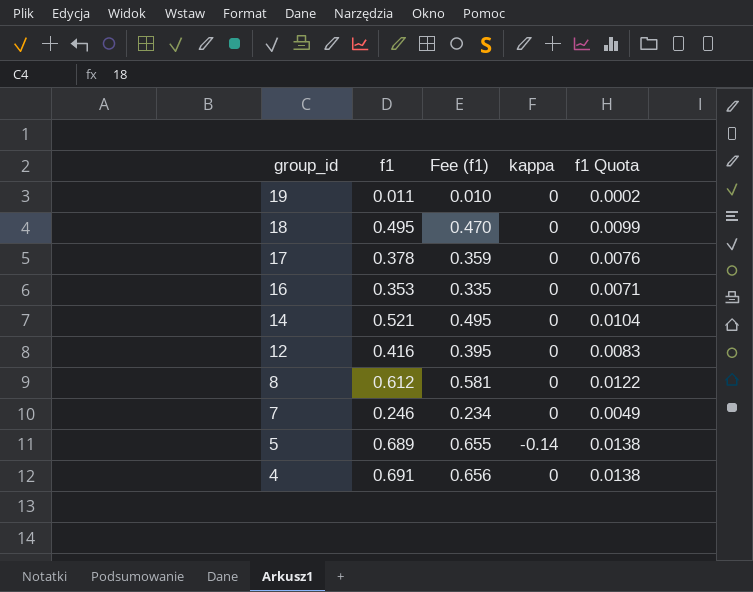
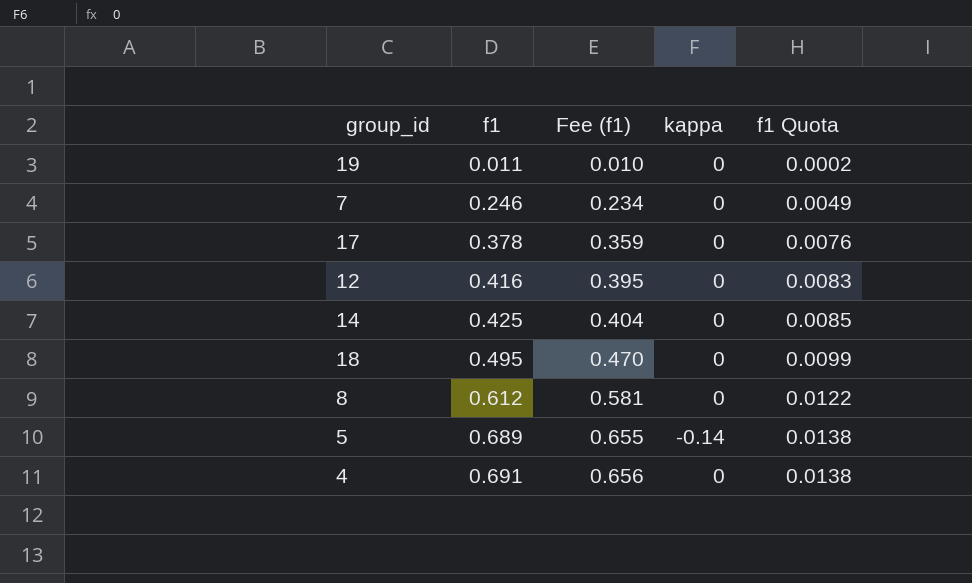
row order: group_id descending -> f1 ascending
row 16: 0.353 | 0.335 | 0 | 0.0071 -> none
14 | f1: 0.521 -> 0.425
14 | Fee (f1): 0.495 -> 0.404
14 | f1 Quota: 0.0104 -> 0.0085

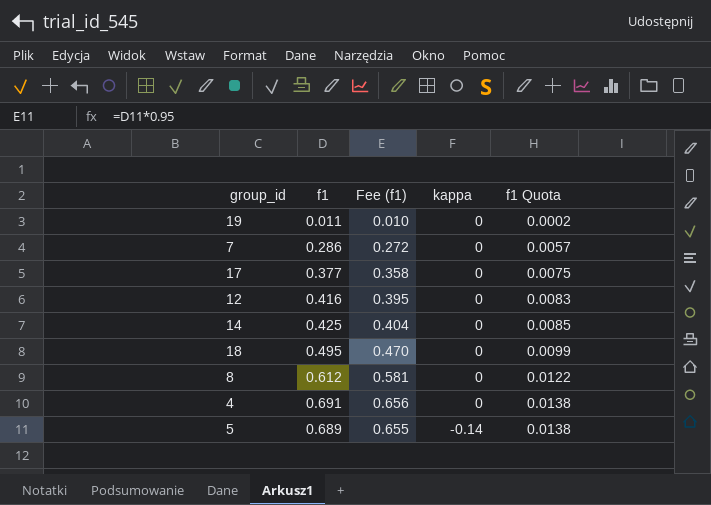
row order: f1 ascending -> kappa descending
7 | f1: 0.246 -> 0.286
7 | Fee (f1): 0.234 -> 0.272
7 | f1 Quota: 0.0049 -> 0.0057
17 | f1: 0.378 -> 0.377
17 | Fee (f1): 0.359 -> 0.358
17 | f1 Quota: 0.0076 -> 0.0075

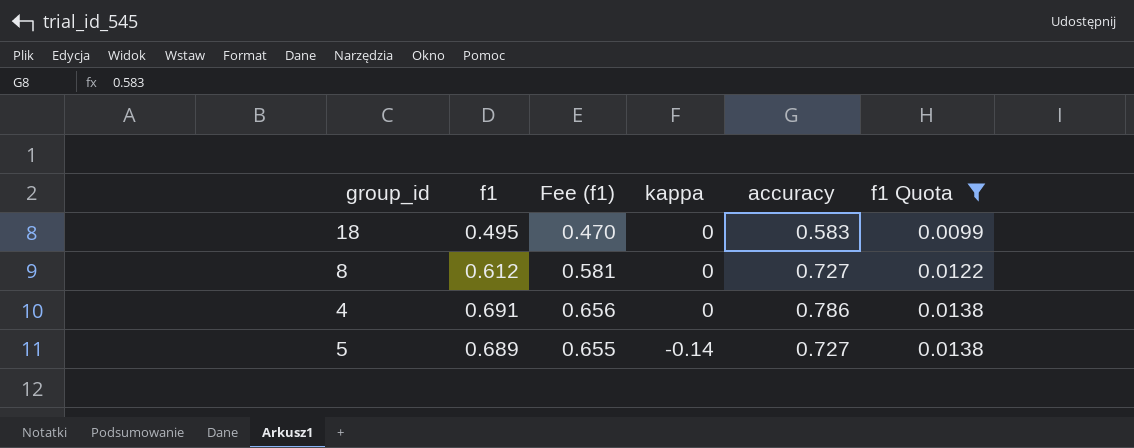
filter: none -> f1 Quota >= 0.0099
column accuracy | position: none -> 5

